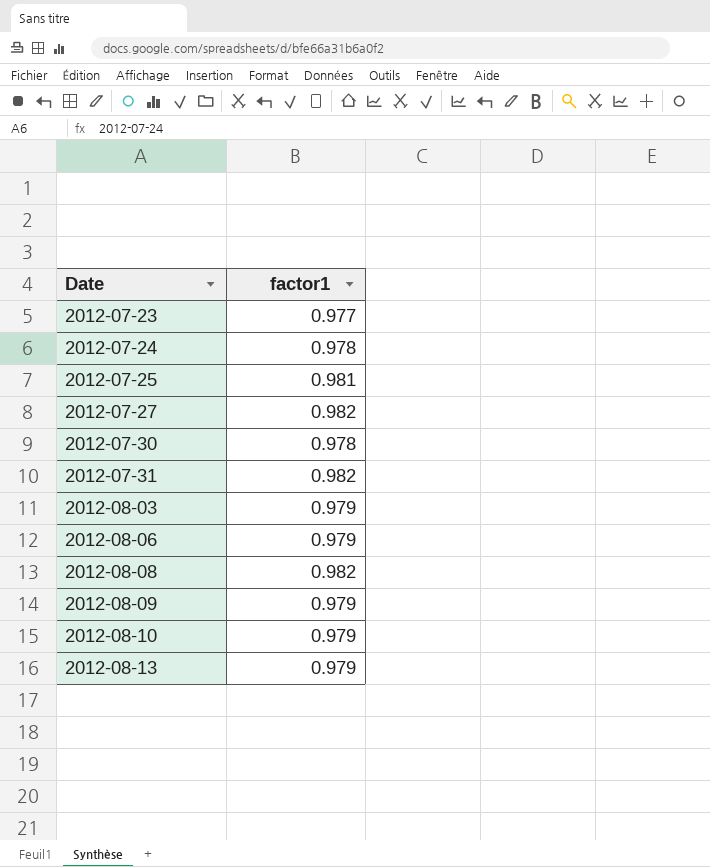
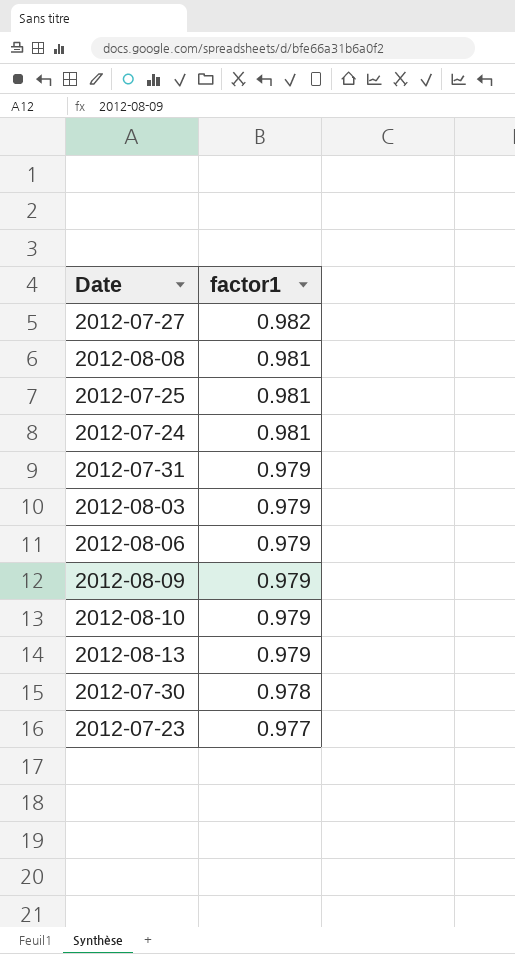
row order: Date ascending -> factor1 descending
2012-08-08 | factor1: 0.982 -> 0.981
2012-07-24 | factor1: 0.978 -> 0.981
2012-07-31 | factor1: 0.982 -> 0.979

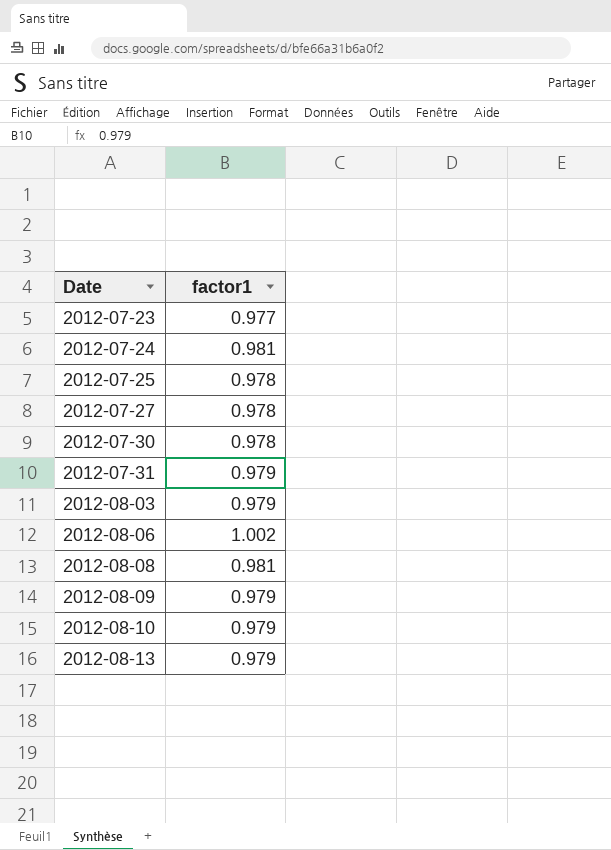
row order: factor1 descending -> Date ascending
2012-07-25 | factor1: 0.981 -> 0.978
2012-07-27 | factor1: 0.982 -> 0.978
2012-08-06 | factor1: 0.979 -> 1.002

